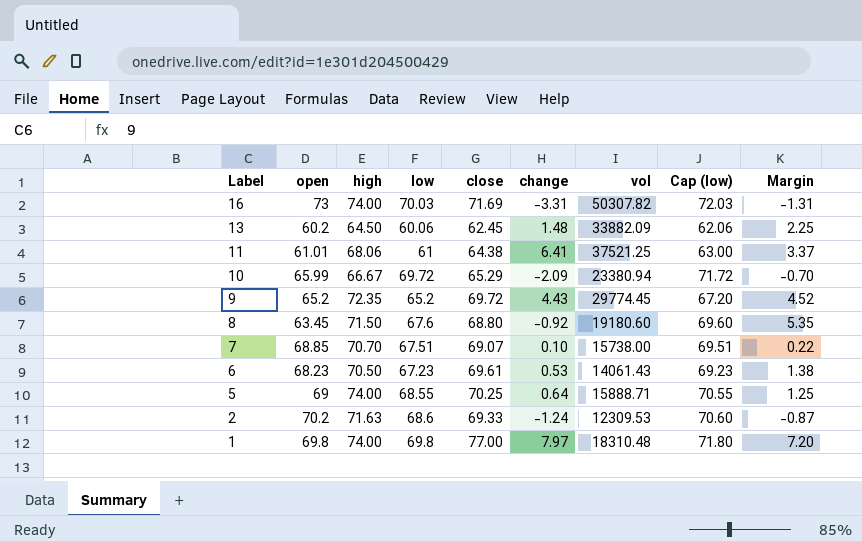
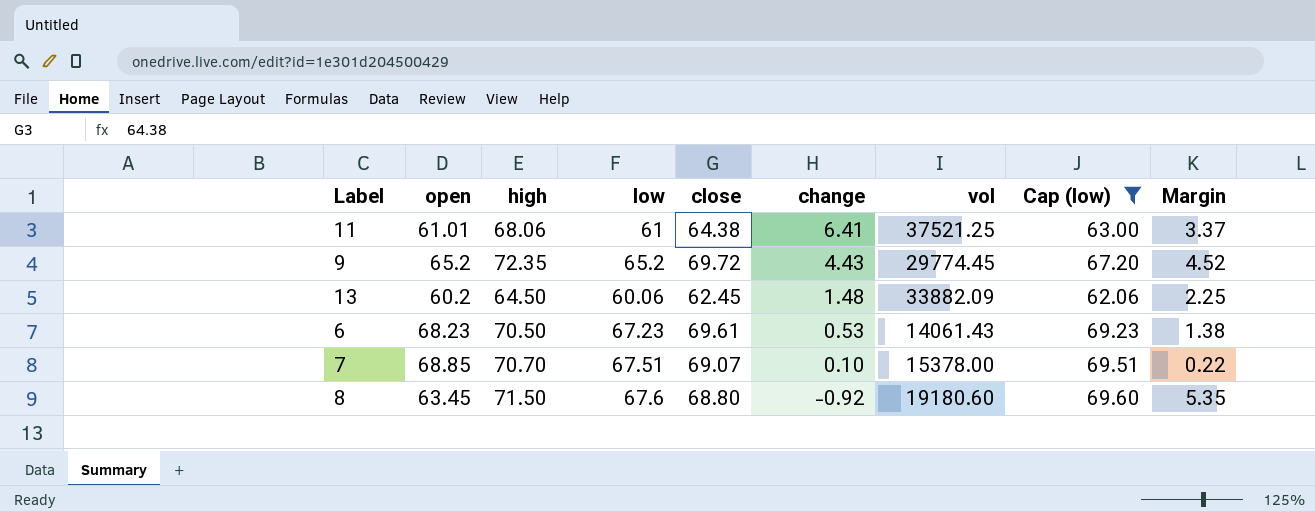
filter: none -> Cap (low) <= 69.60
row order: Label descending -> change descending
7 | vol: 15738.00 -> 15378.00

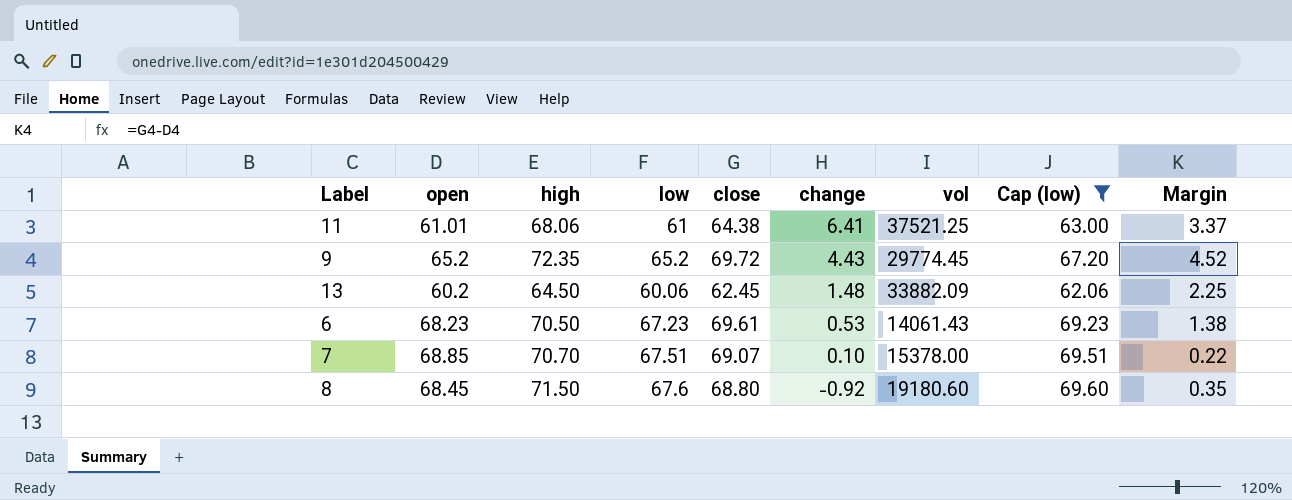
8 | open: 63.45 -> 68.45
8 | Margin: 5.35 -> 0.35

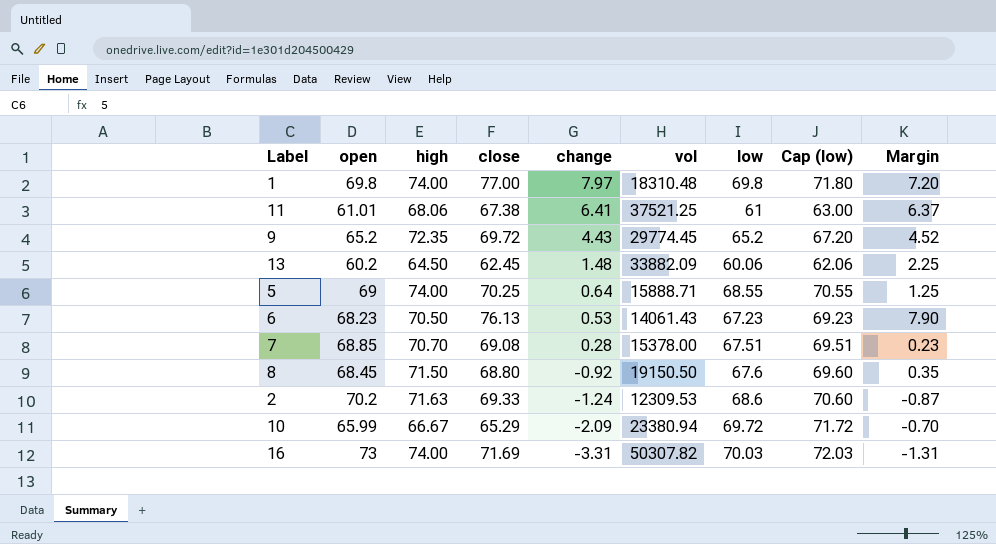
filter: Cap (low) <= 69.60 -> none
column low | position: 4 -> 7
11 | close: 64.38 -> 67.38
11 | Margin: 3.37 -> 6.37
6 | close: 69.61 -> 76.13
6 | Margin: 1.38 -> 7.90
7 | close: 69.07 -> 69.08
7 | change: 0.10 -> 0.28
7 | Margin: 0.22 -> 0.23
8 | vol: 19180.60 -> 19150.50

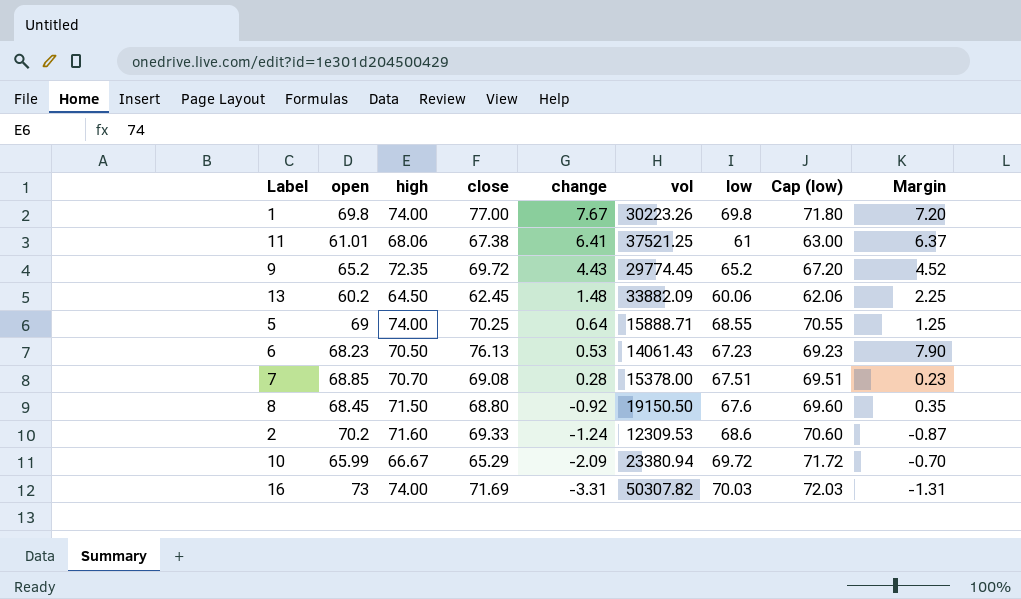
1 | change: 7.97 -> 7.67
1 | vol: 18310.48 -> 30223.26
2 | high: 71.63 -> 71.60

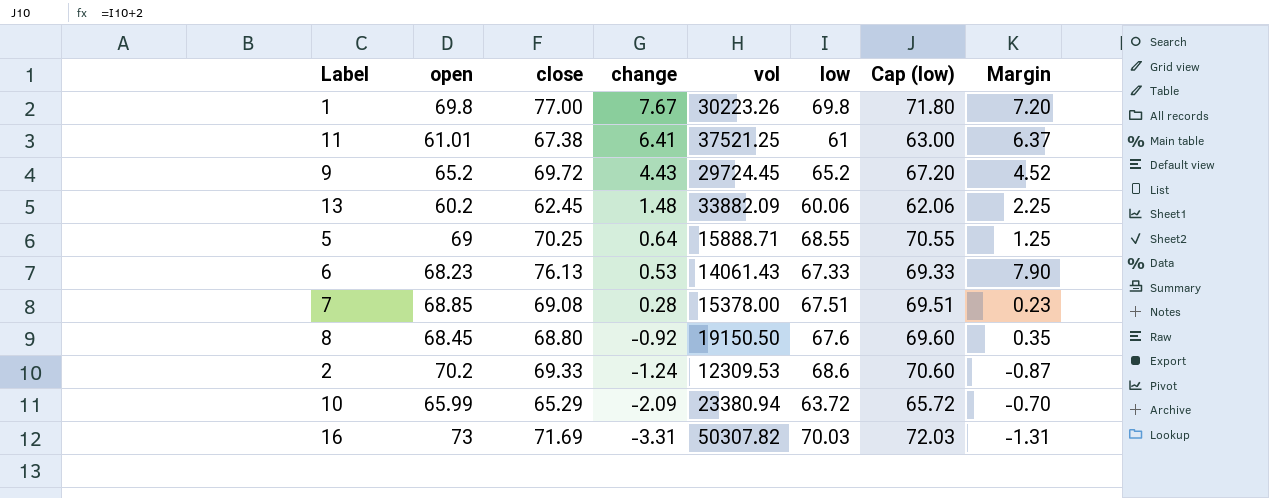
column high | position: 3 -> none
9 | vol: 29774.45 -> 29724.45
6 | low: 67.23 -> 67.33
6 | Cap (low): 69.23 -> 69.33
10 | low: 69.72 -> 63.72
10 | Cap (low): 71.72 -> 65.72

